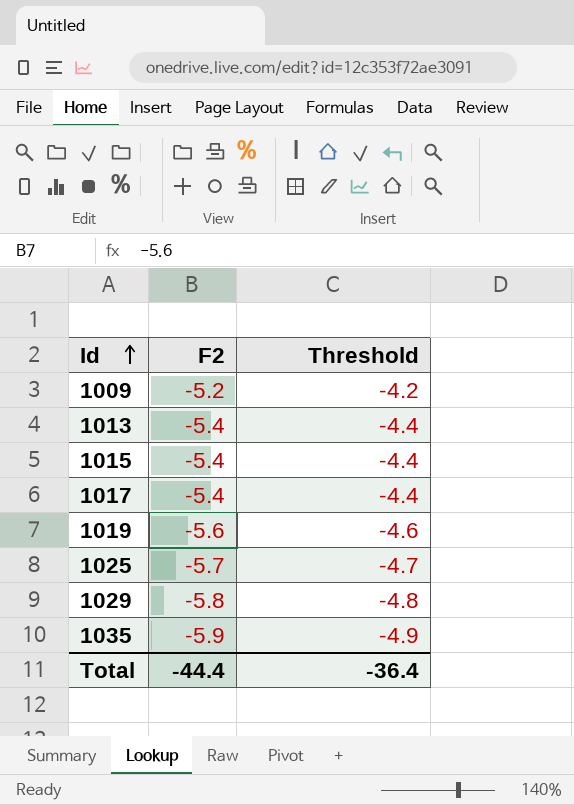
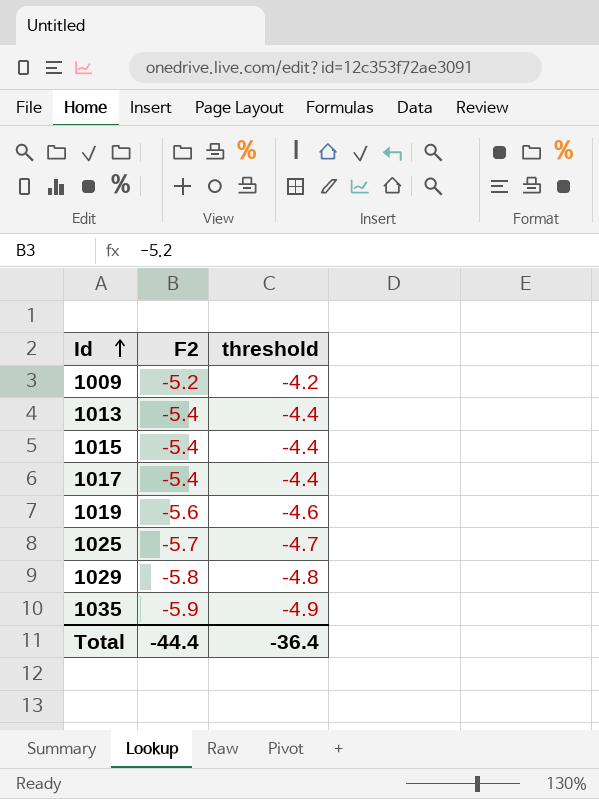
column name: Threshold -> threshold

